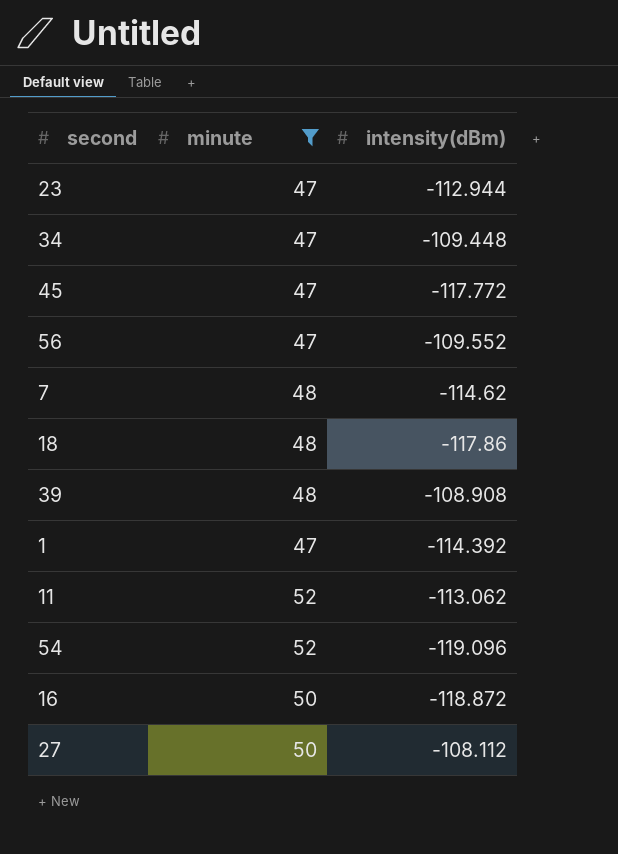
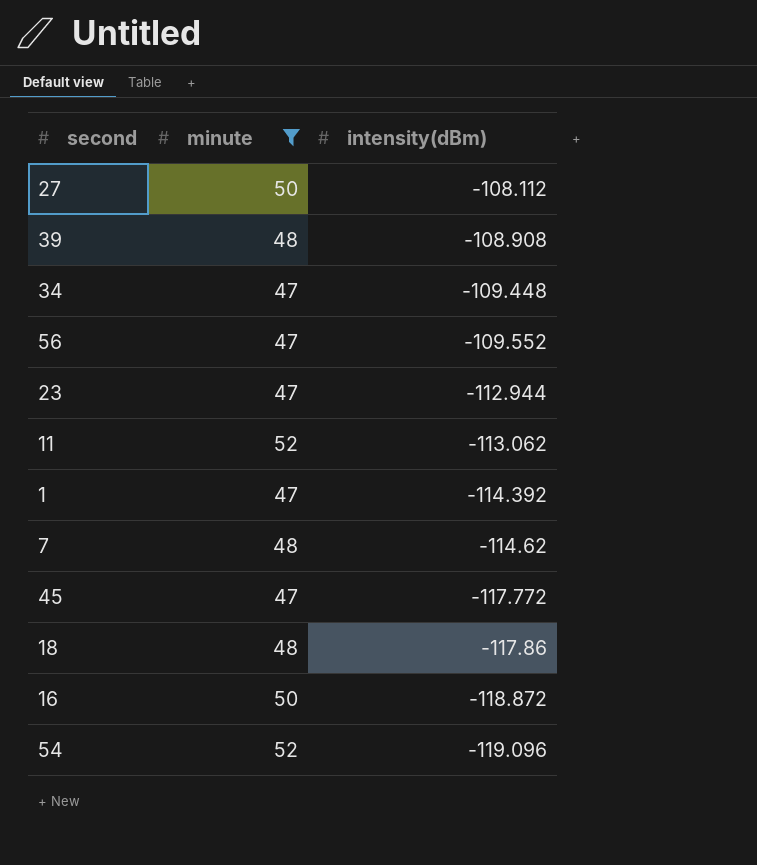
row order: none -> intensity(dBm) descending

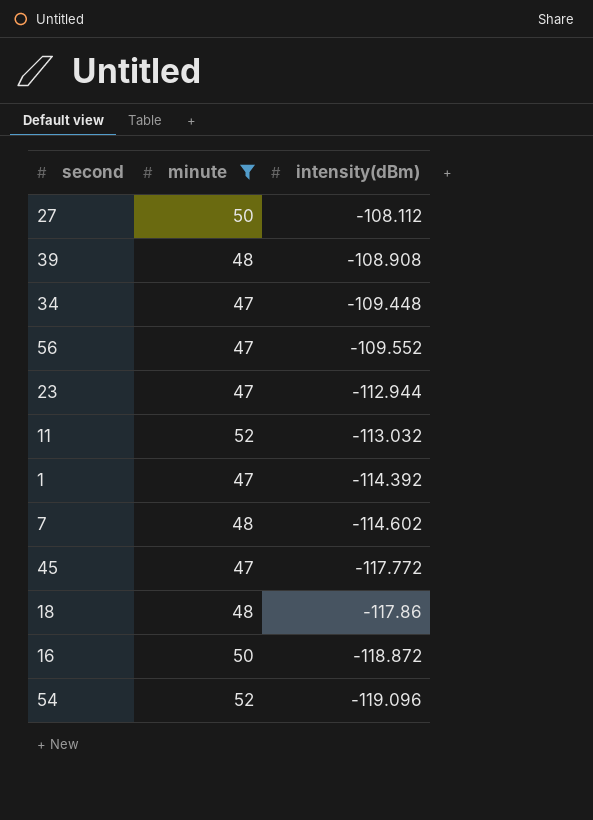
11 | intensity(dBm): -113.062 -> -113.032
7 | intensity(dBm): -114.62 -> -114.602

